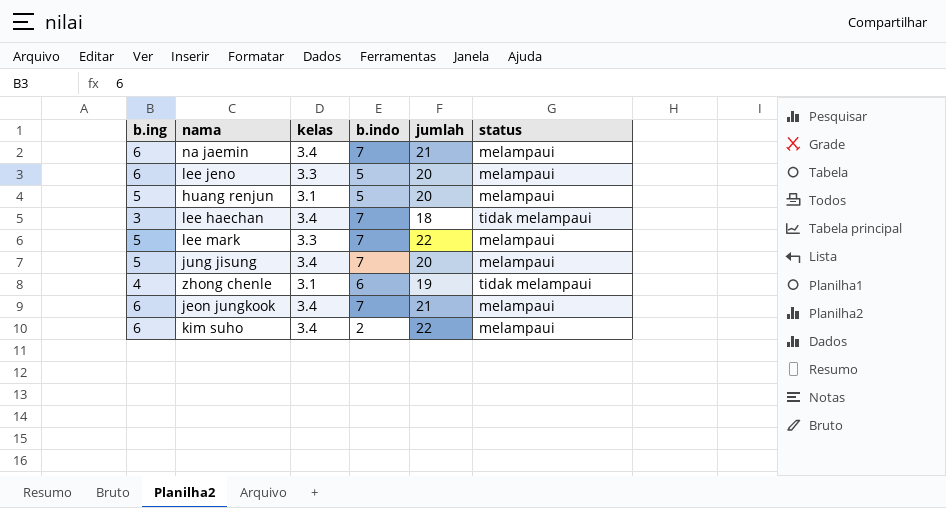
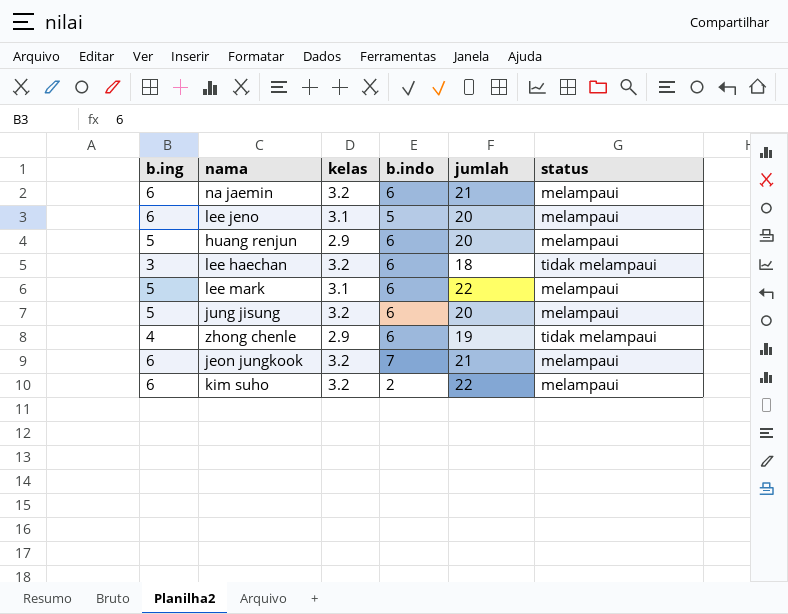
na jaemin | kelas: 3.4 -> 3.2
na jaemin | b.indo: 7 -> 6
lee jeno | kelas: 3.3 -> 3.1
huang renjun | kelas: 3.1 -> 2.9
huang renjun | b.indo: 5 -> 6
lee haechan | kelas: 3.4 -> 3.2
lee haechan | b.indo: 7 -> 6
lee mark | kelas: 3.3 -> 3.1
lee mark | b.indo: 7 -> 6
jung jisung | kelas: 3.4 -> 3.2
jung jisung | b.indo: 7 -> 6
zhong chenle | kelas: 3.1 -> 2.9
jeon jungkook | kelas: 3.4 -> 3.2
kim suho | kelas: 3.4 -> 3.2

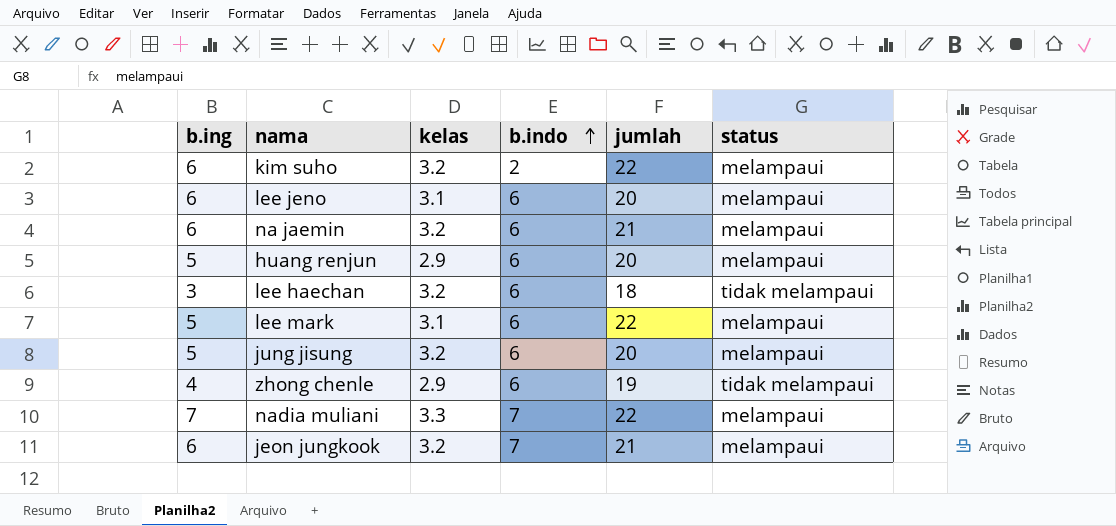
row order: none -> b.indo ascending
lee jeno | b.indo: 5 -> 6
row nadia muliani: none -> 7 | 3.3 | 7 | 22 | melampaui

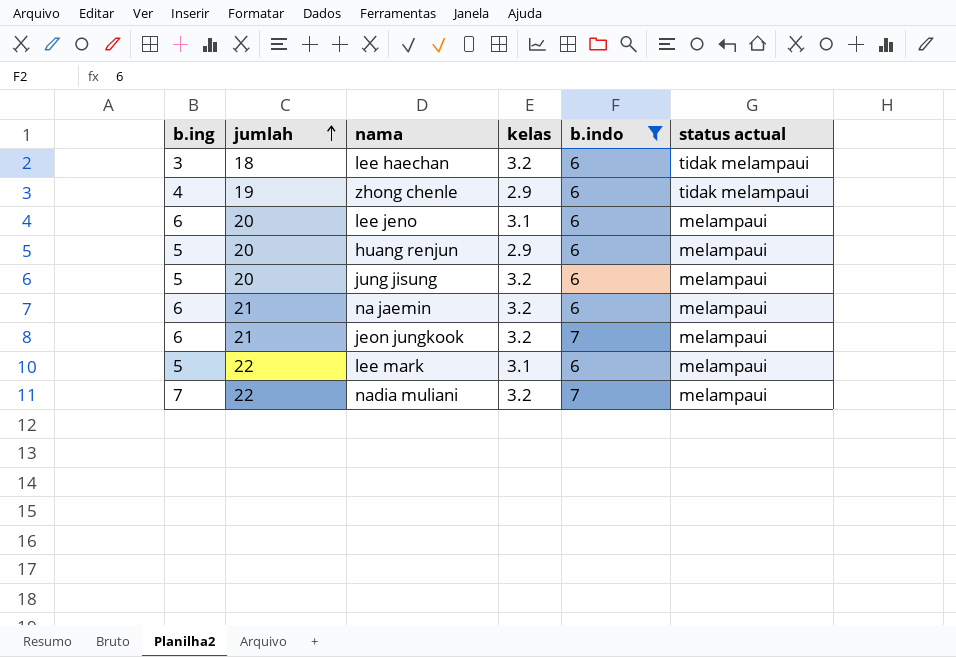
filter: none -> b.indo != 2
row order: b.indo ascending -> jumlah ascending
column jumlah | position: 5 -> 2
column name: status -> status actual
nadia muliani | kelas: 3.3 -> 3.2

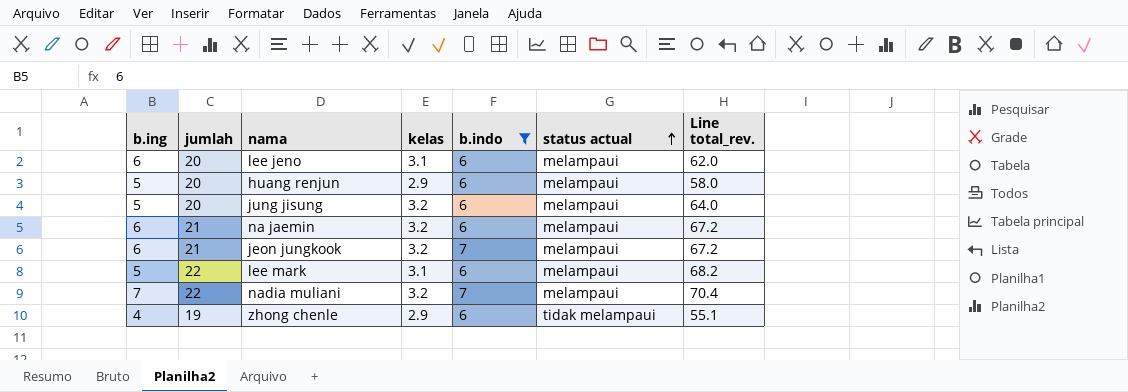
row order: jumlah ascending -> status actual ascending
column Line total_rev. | formula: none -> [jumlah] * [kelas]
row lee haechan: 3 | 18 | 3.2 | 6 | tidak melampaui -> none

